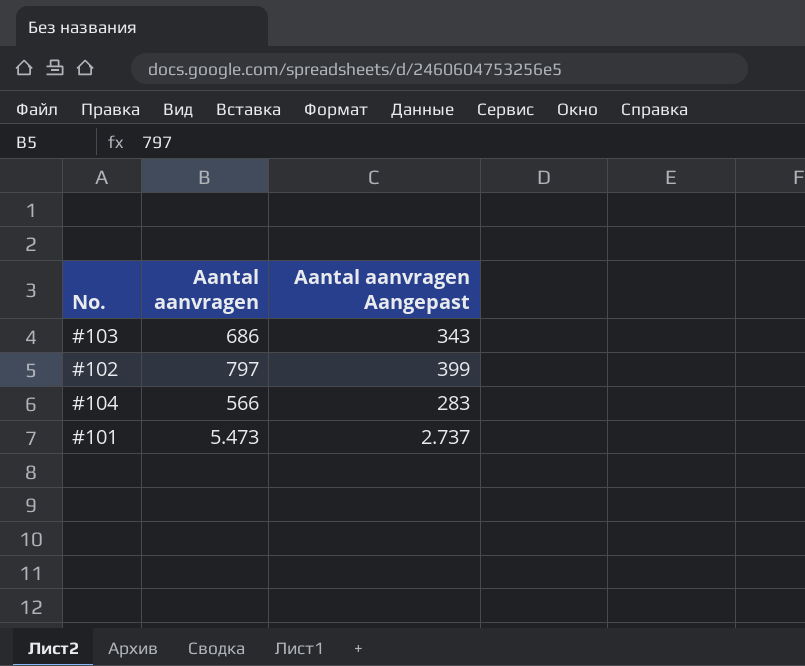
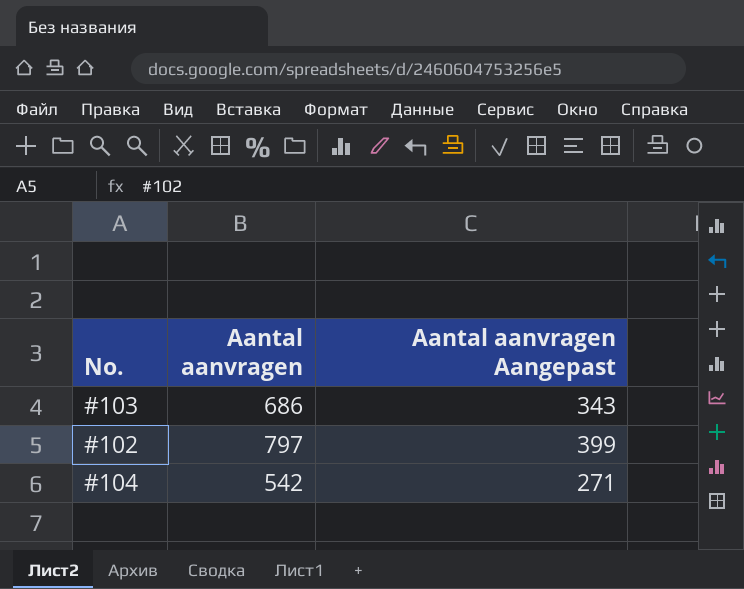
row #101: 5.473 | 2.737 -> none
#104 | Aantal aanvragen: 566 -> 542
#104 | Aantal aanvragen Aangepast: 283 -> 271

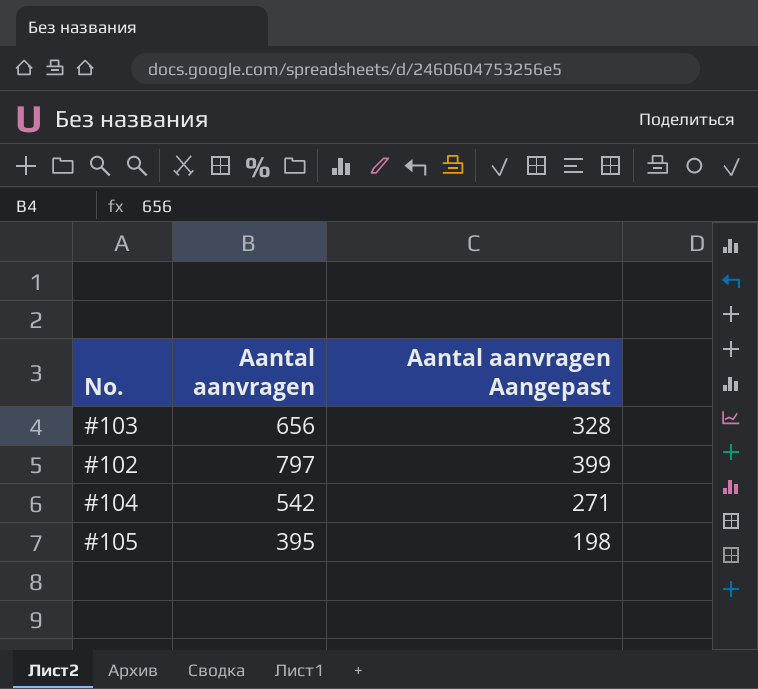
#103 | Aantal aanvragen: 686 -> 656
#103 | Aantal aanvragen Aangepast: 343 -> 328
row #105: none -> 395 | 198

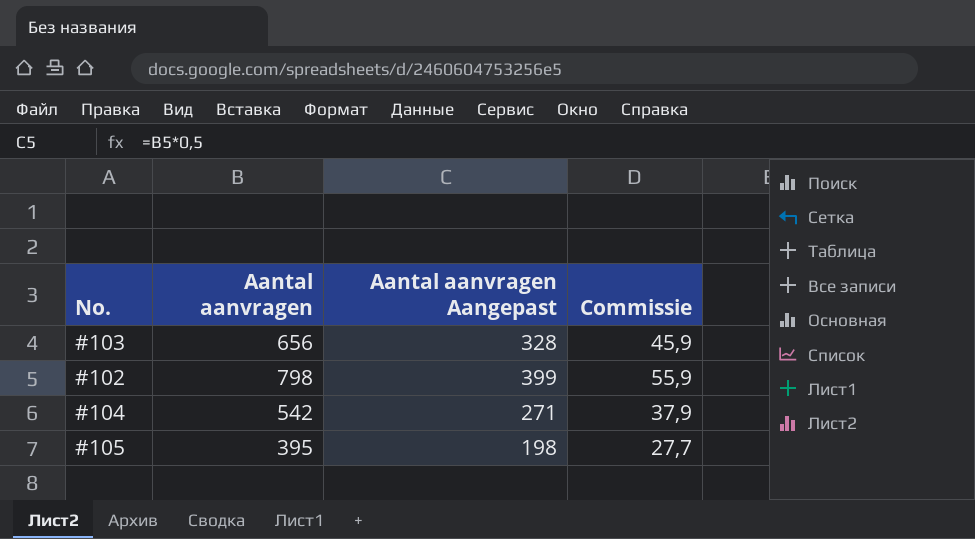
column Commissie | formula: none -> [Aantal aanvragen] * 0,07
#102 | Aantal aanvragen: 797 -> 798

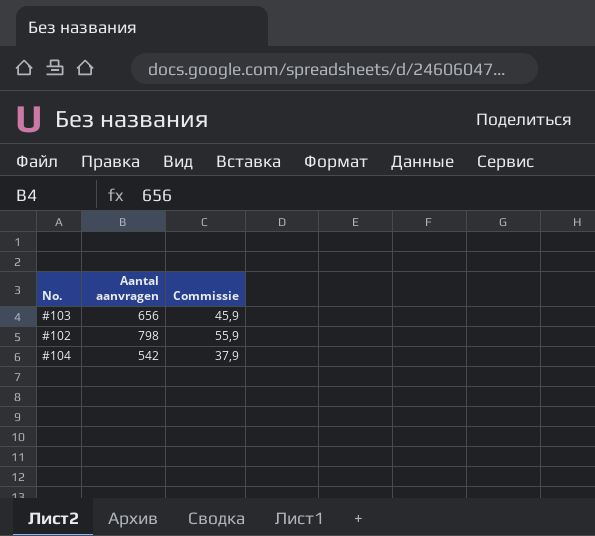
column Aantal aanvragen Aangepast | formula: [Aantal aanvragen] * 0,5 -> none
row #105: 395 | 198 | 27,7 -> none

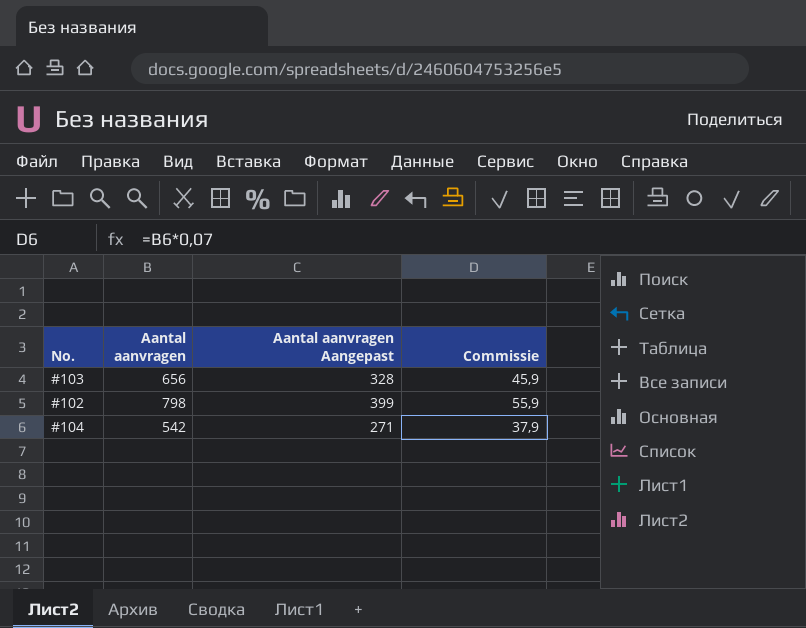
column Aantal aanvragen Aangepast | formula: none -> [Aantal aanvragen] * 0,5

